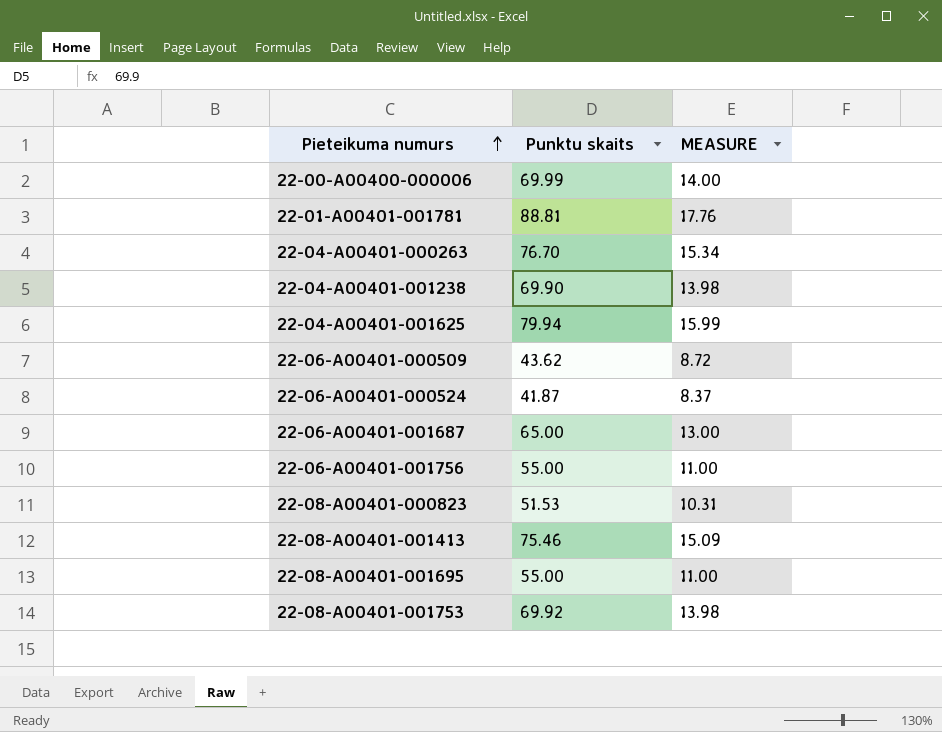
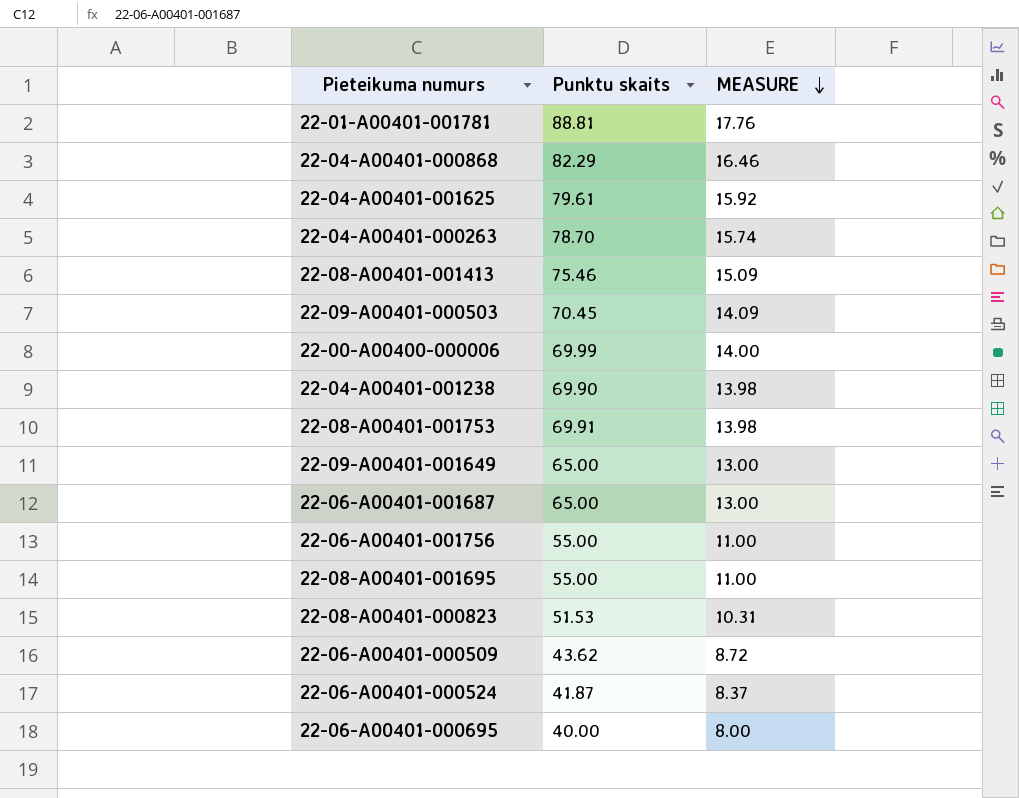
row order: Pieteikuma numurs ascending -> MEASURE descending
row 22-04-A00401-000868: none -> 82.29 | 16.46
22-04-A00401-001625 | Punktu skaits: 79.94 -> 79.61
22-04-A00401-001625 | MEASURE: 15.99 -> 15.92
22-04-A00401-000263 | Punktu skaits: 76.70 -> 78.70
22-04-A00401-000263 | MEASURE: 15.34 -> 15.74
row 22-09-A00401-000503: none -> 70.45 | 14.09
22-08-A00401-001753 | Punktu skaits: 69.92 -> 69.91
row 22-09-A00401-001649: none -> 65.00 | 13.00
row 22-06-A00401-000695: none -> 40.00 | 8.00

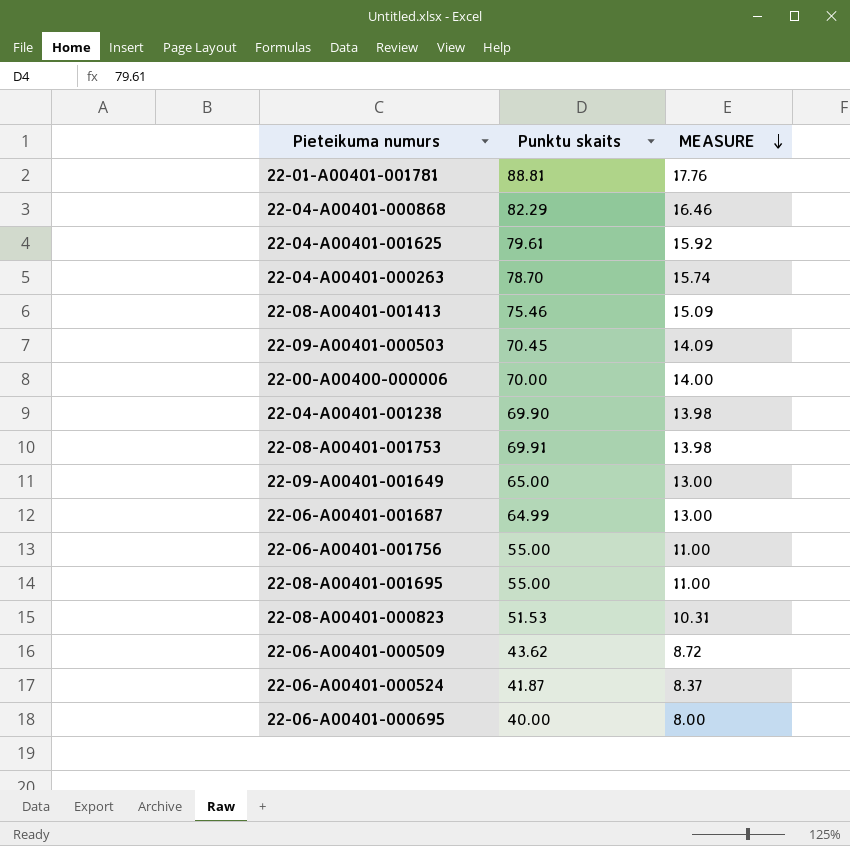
22-00-A00400-000006 | Punktu skaits: 69.99 -> 70.00
22-06-A00401-001687 | Punktu skaits: 65.00 -> 64.99

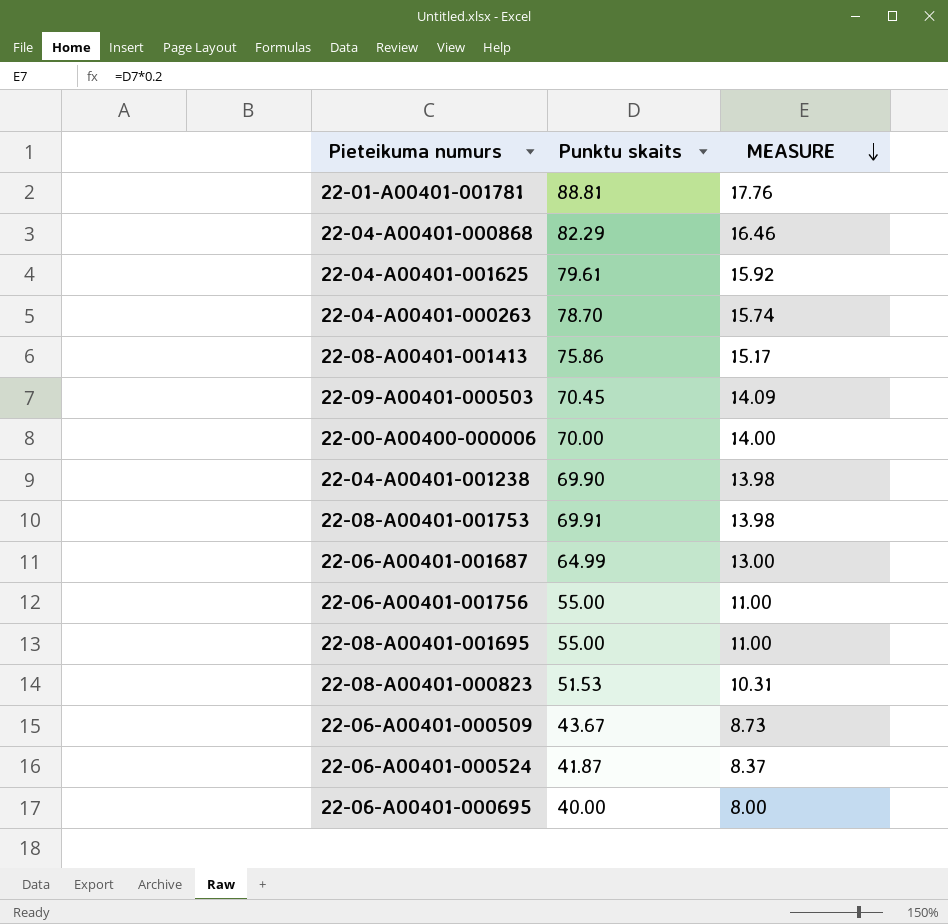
row 22-09-A00401-001649: 65.00 | 13.00 -> none
22-08-A00401-001413 | Punktu skaits: 75.46 -> 75.86
22-08-A00401-001413 | MEASURE: 15.09 -> 15.17
22-06-A00401-000509 | Punktu skaits: 43.62 -> 43.67
22-06-A00401-000509 | MEASURE: 8.72 -> 8.73

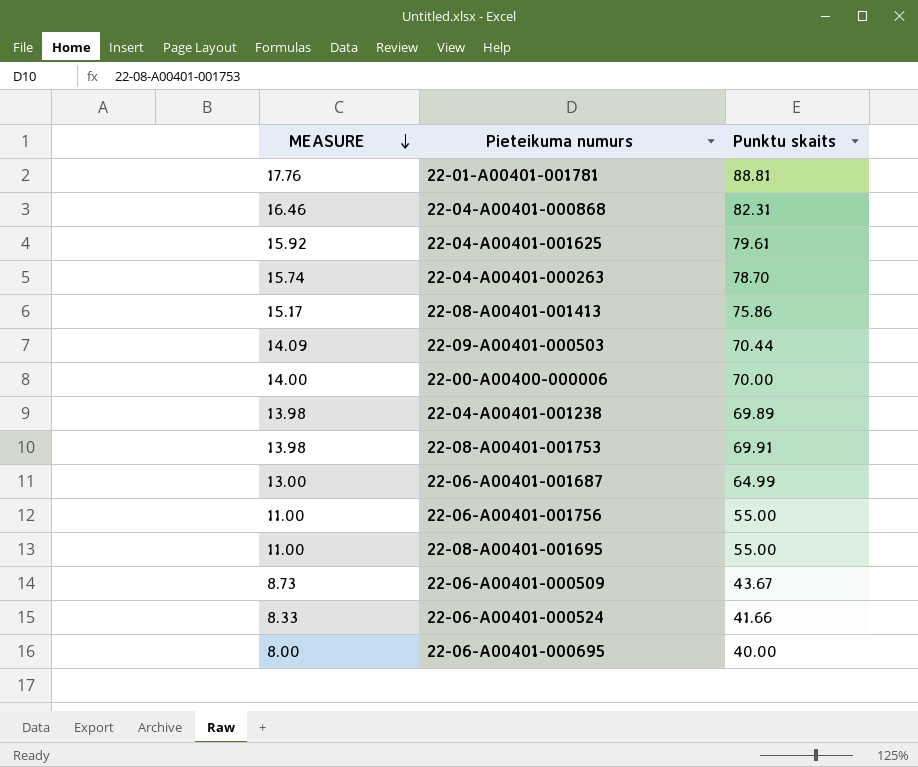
column MEASURE | position: 3 -> 1
row 22-08-A00401-000823: 51.53 | 10.31 -> none
22-04-A00401-000868 | Punktu skaits: 82.29 -> 82.31
22-09-A00401-000503 | Punktu skaits: 70.45 -> 70.44
22-04-A00401-001238 | Punktu skaits: 69.90 -> 69.89
22-06-A00401-000524 | MEASURE: 8.37 -> 8.33
22-06-A00401-000524 | Punktu skaits: 41.87 -> 41.66

